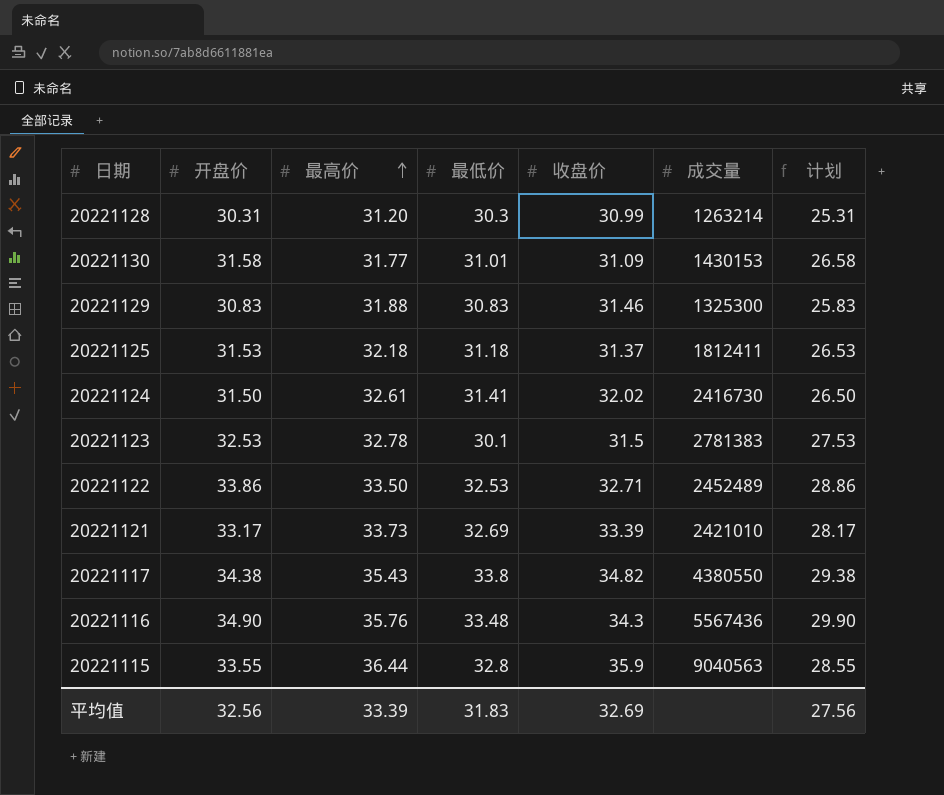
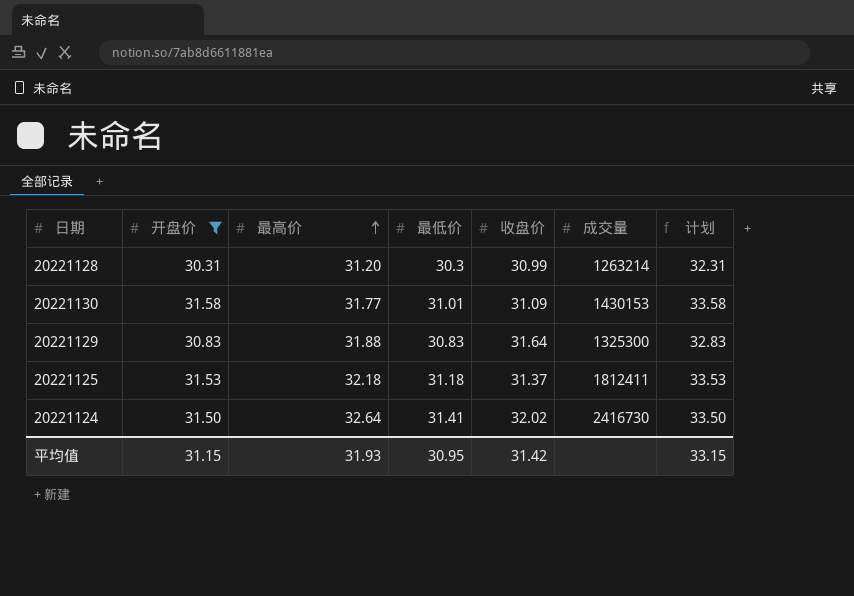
filter: none -> 开盘价 <= 31.58
column 计划 | formula: [开盘价] - 5 -> [开盘价] + 2
20221129 | 收盘价: 31.46 -> 31.64
20221124 | 最高价: 32.61 -> 32.64
平均值 | 开盘价: 32.56 -> 31.15
平均值 | 最高价: 33.39 -> 31.93
平均值 | 最低价: 31.83 -> 30.95
平均值 | 收盘价: 32.69 -> 31.42
平均值 | 计划: 27.56 -> 33.15

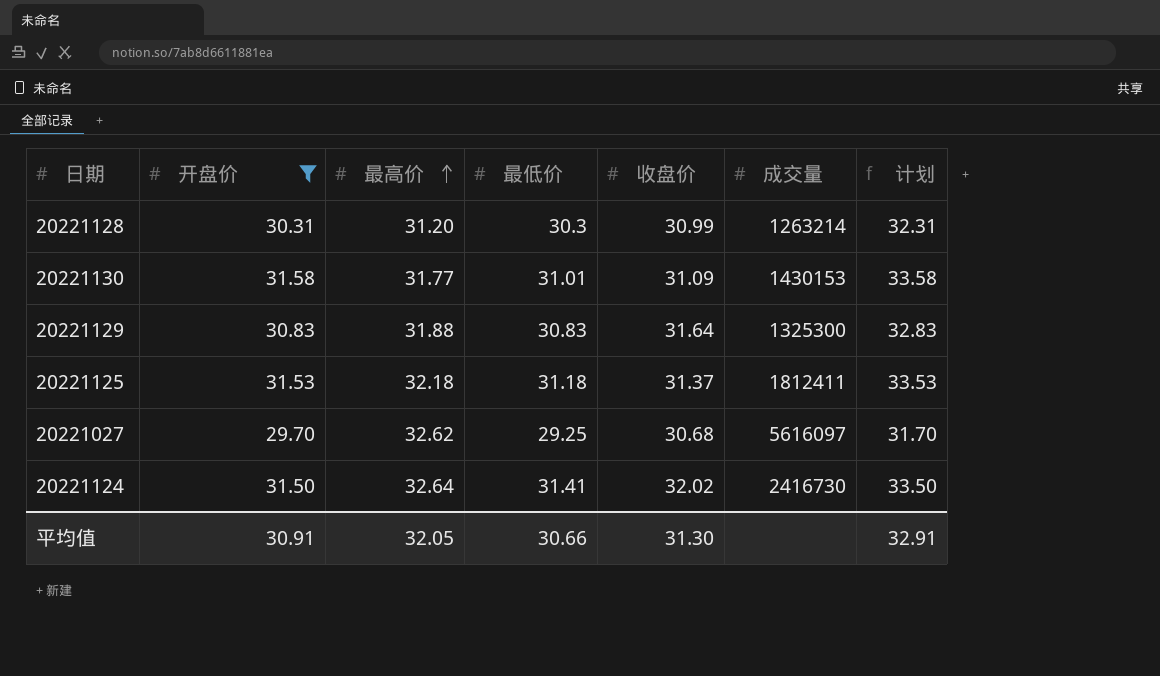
row 20221027: none -> 29.70 | 32.62 | 29.25 | 30.68 | 5616097 | 31.70
平均值 | 开盘价: 31.15 -> 30.91
平均值 | 最高价: 31.93 -> 32.05
平均值 | 最低价: 30.95 -> 30.66
平均值 | 收盘价: 31.42 -> 31.30
平均值 | 计划: 33.15 -> 32.91

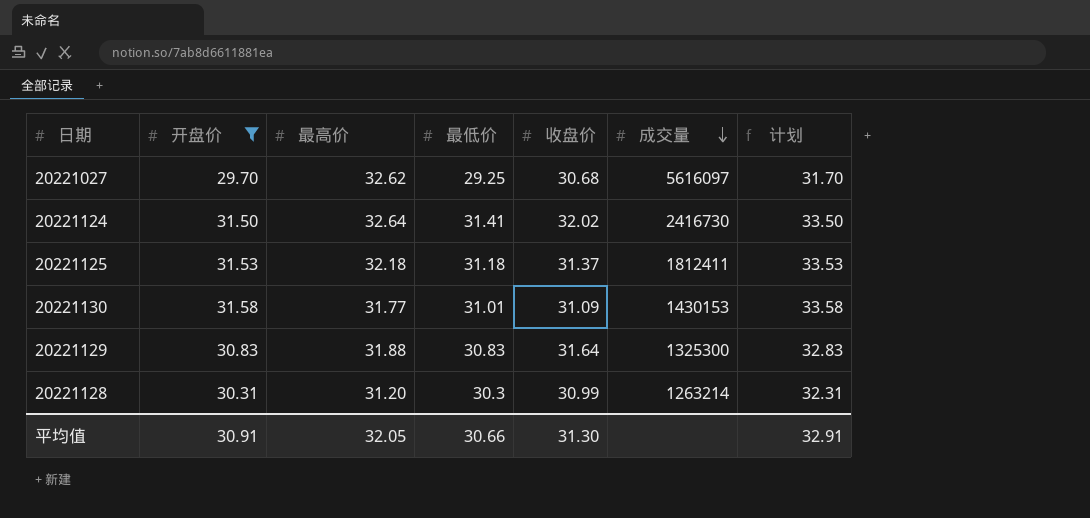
row order: 最高价 ascending -> 成交量 descending

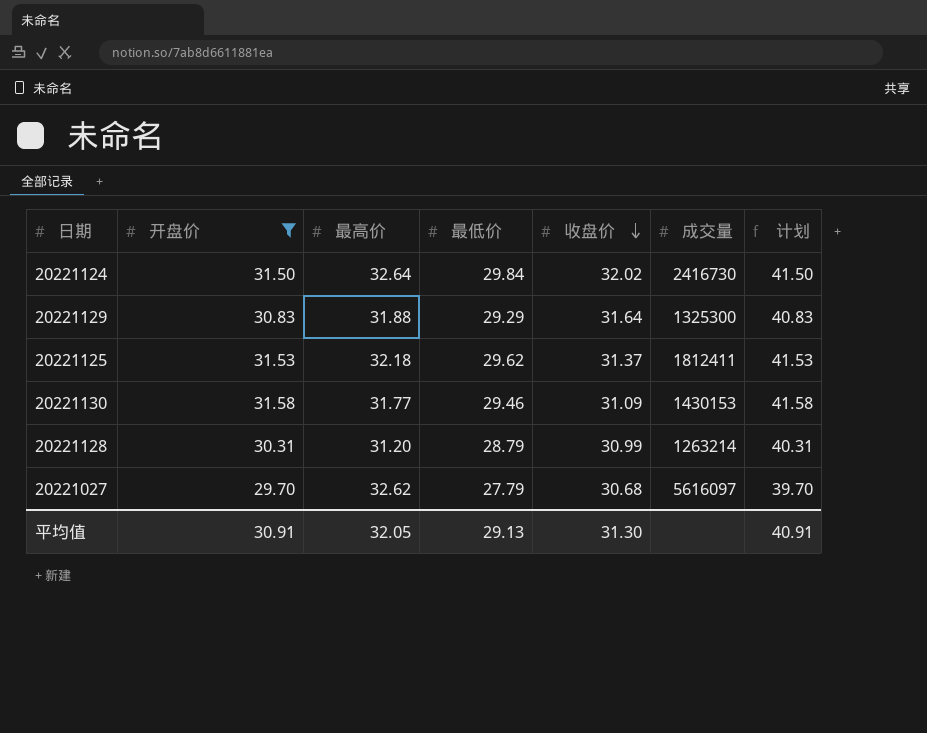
row order: 成交量 descending -> 收盘价 descending
column 计划 | formula: [开盘价] + 2 -> [开盘价] + 10
20221124 | 最低价: 31.41 -> 29.84
20221129 | 最低价: 30.83 -> 29.29
20221125 | 最低价: 31.18 -> 29.62
20221130 | 最低价: 31.01 -> 29.46
20221128 | 最低价: 30.3 -> 28.79
20221027 | 最低价: 29.25 -> 27.79
平均值 | 最低价: 30.66 -> 29.13
平均值 | 计划: 32.91 -> 40.91

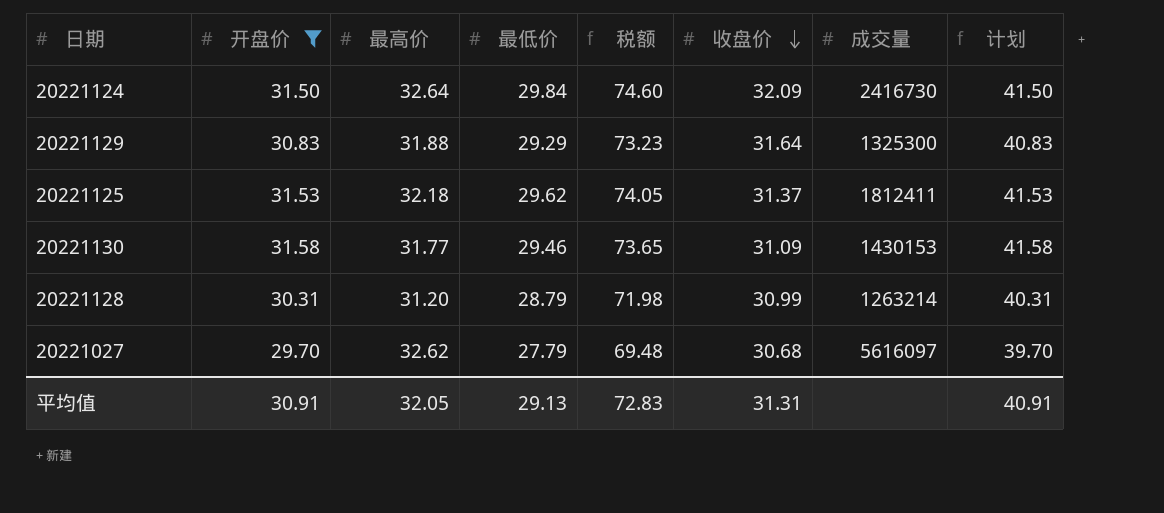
column 税额 | formula: none -> [最低价] * 2.5
20221124 | 收盘价: 32.02 -> 32.09
平均值 | 收盘价: 31.30 -> 31.31

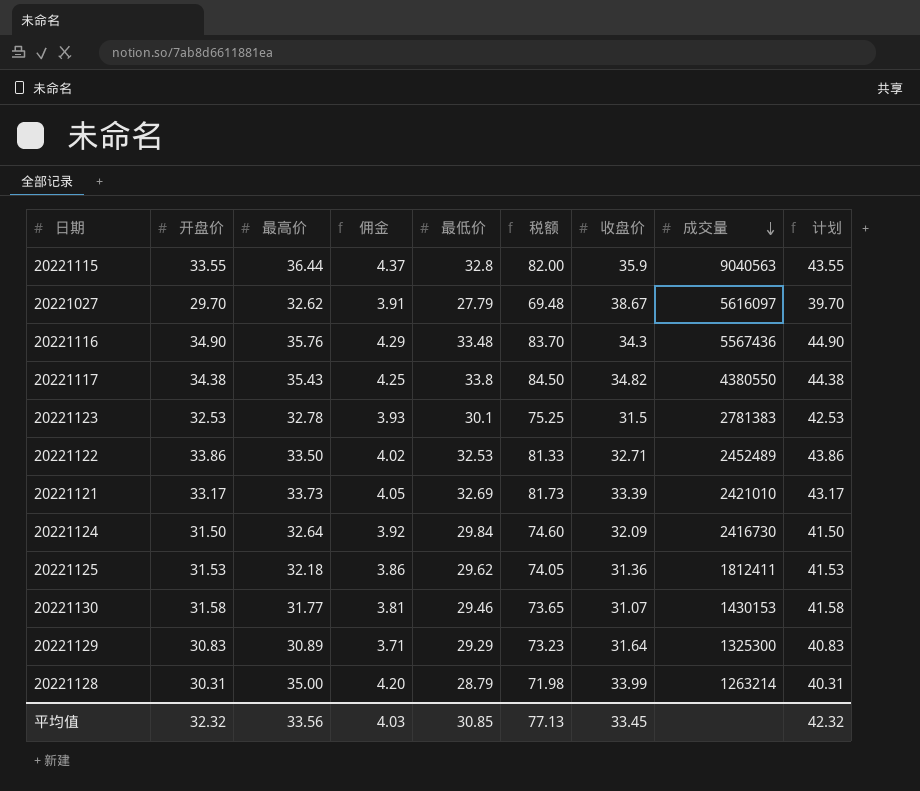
filter: 开盘价 <= 31.58 -> none
row order: 收盘价 descending -> 成交量 descending
column 佣金 | formula: none -> [最高价] * 0.12
20221027 | 收盘价: 30.68 -> 38.67
20221125 | 收盘价: 31.37 -> 31.36
20221130 | 收盘价: 31.09 -> 31.07
20221129 | 最高价: 31.88 -> 30.89
20221128 | 最高价: 31.20 -> 35.00
20221128 | 收盘价: 30.99 -> 33.99
平均值 | 开盘价: 30.91 -> 32.32
平均值 | 最高价: 32.05 -> 33.56
平均值 | 最低价: 29.13 -> 30.85
平均值 | 税额: 72.83 -> 77.13
平均值 | 收盘价: 31.31 -> 33.45
平均值 | 计划: 40.91 -> 42.32

